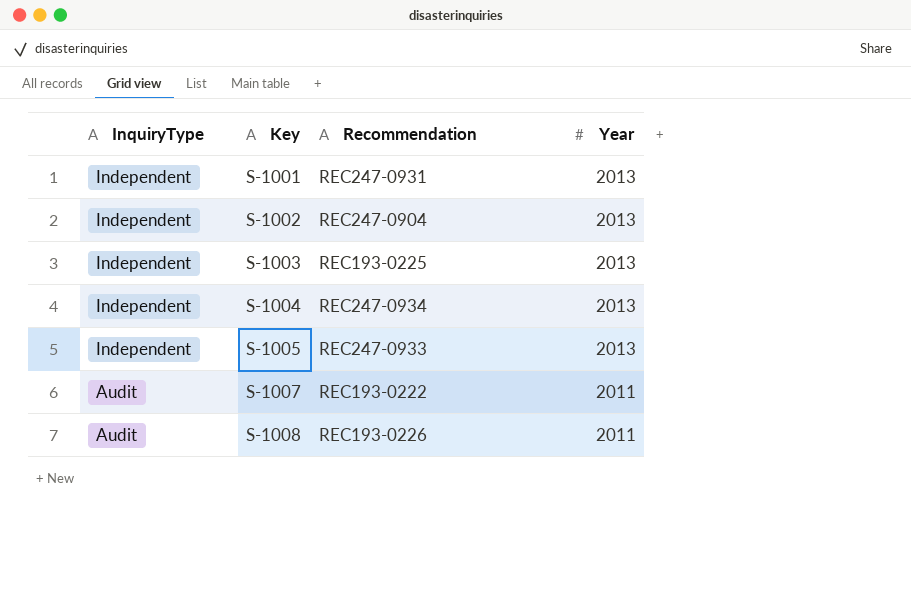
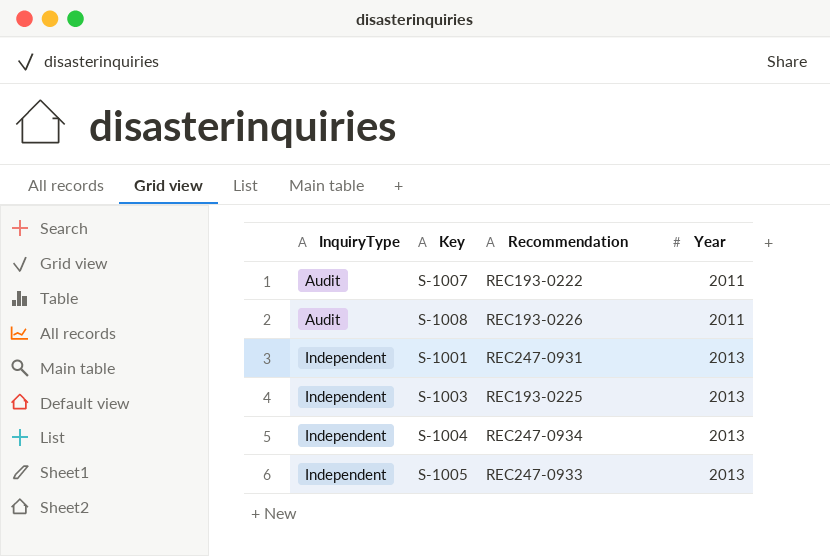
row order: InquiryType descending -> InquiryType ascending
row S-1002: Independent | REC247-0904 | 2013 -> none

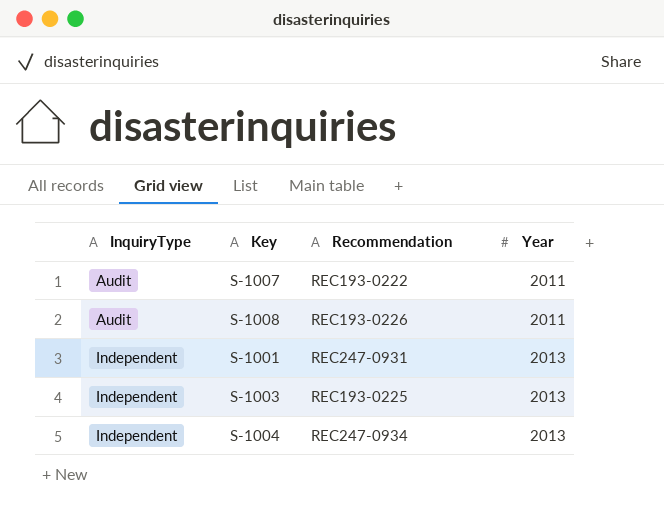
row S-1005: Independent | REC247-0933 | 2013 -> none

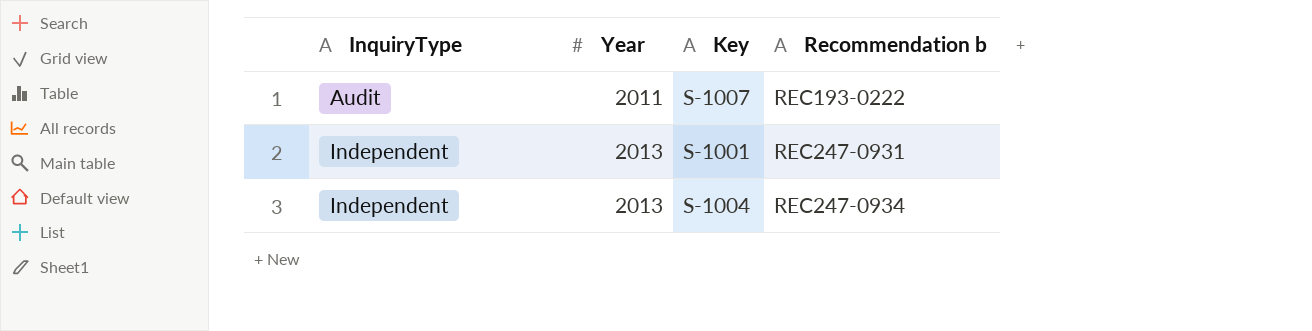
column Year | position: 4 -> 2
column name: Recommendation -> Recommendation b
row S-1008: Audit | REC193-0226 | 2011 -> none
row S-1003: Independent | REC193-0225 | 2013 -> none

